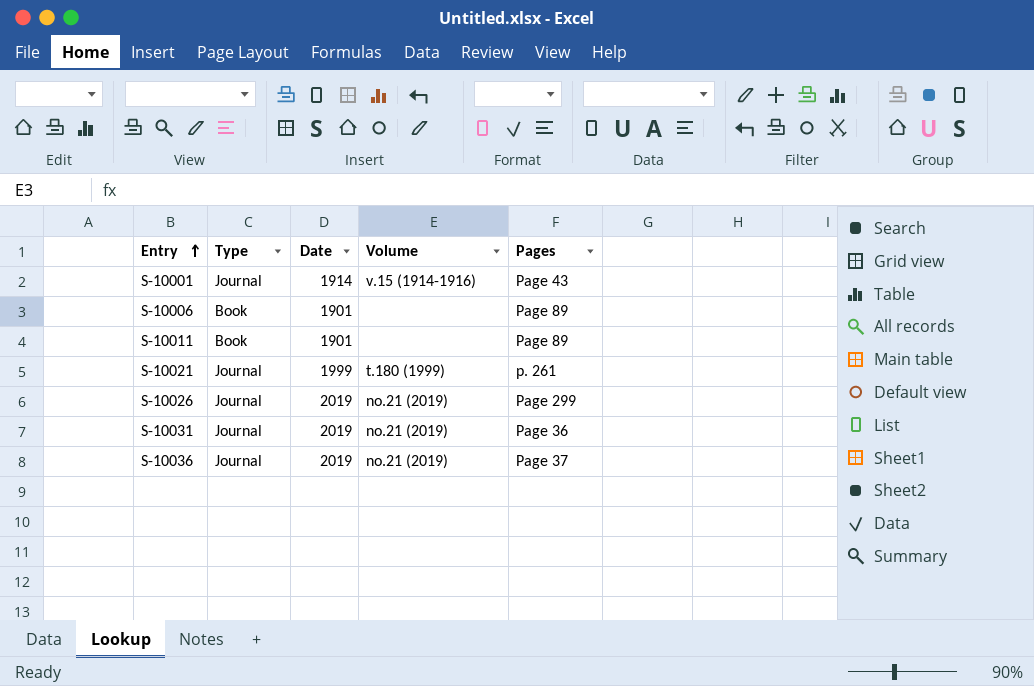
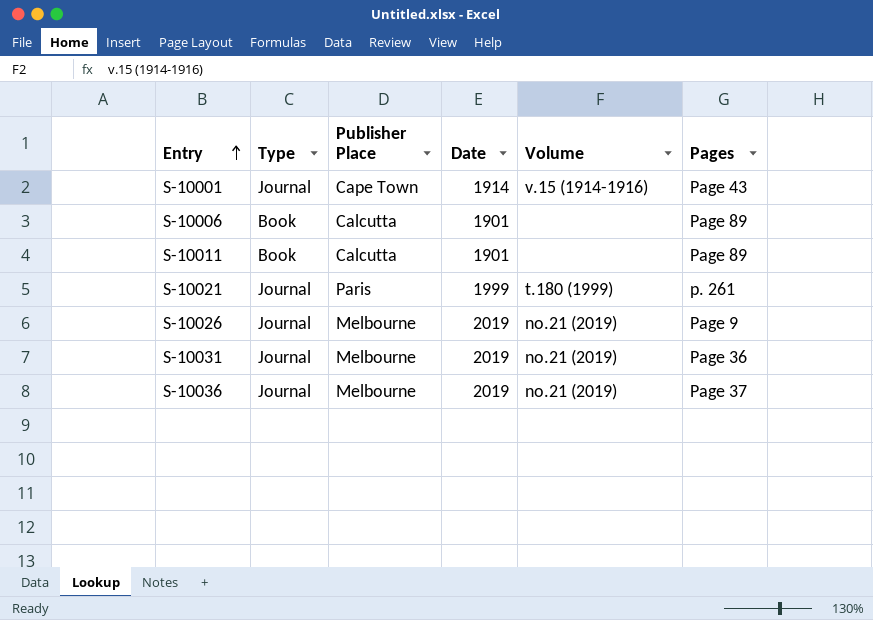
column Publisher Place | position: none -> 3
S-10026 | Pages: Page 299 -> Page 9

